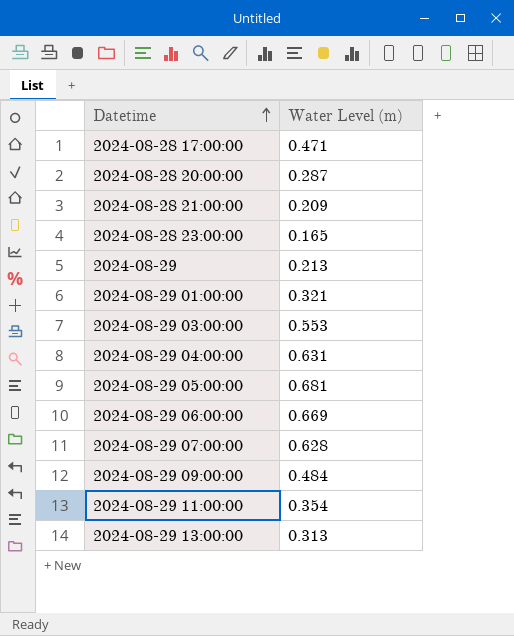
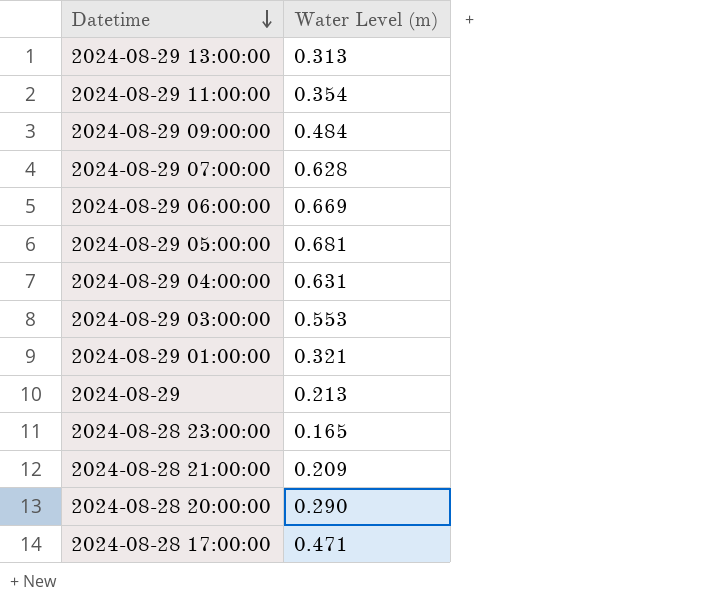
row order: Datetime ascending -> Datetime descending
2024-08-28 20:00:00 | Water Level (m): 0.287 -> 0.290

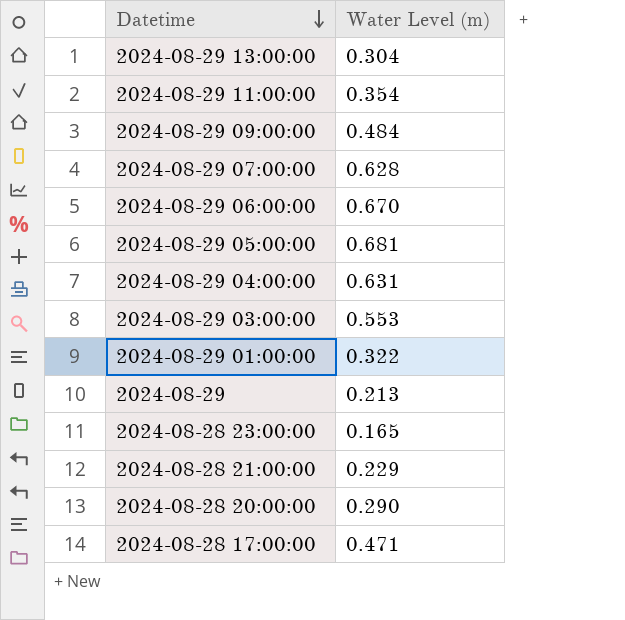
2024-08-29 13:00:00 | Water Level (m): 0.313 -> 0.304
2024-08-29 06:00:00 | Water Level (m): 0.669 -> 0.670
2024-08-29 01:00:00 | Water Level (m): 0.321 -> 0.322
2024-08-28 21:00:00 | Water Level (m): 0.209 -> 0.229

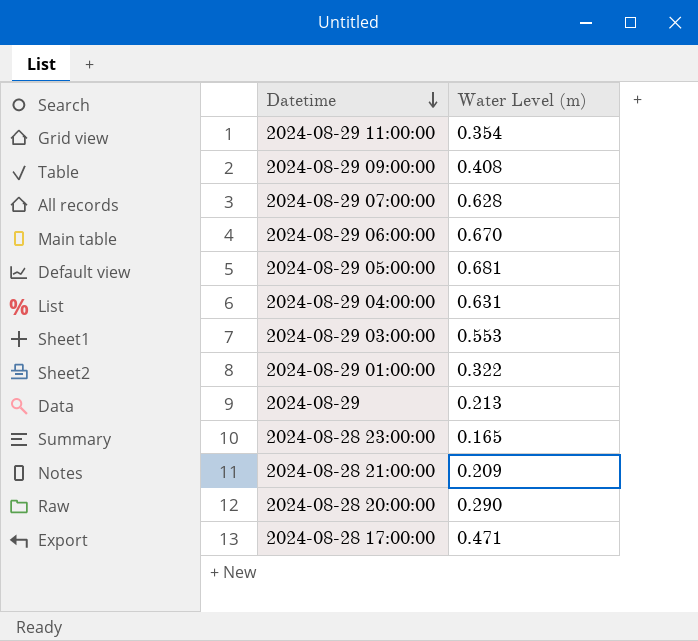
row 2024-08-29 13:00:00: 0.304 -> none
2024-08-29 09:00:00 | Water Level (m): 0.484 -> 0.408
2024-08-28 21:00:00 | Water Level (m): 0.229 -> 0.209

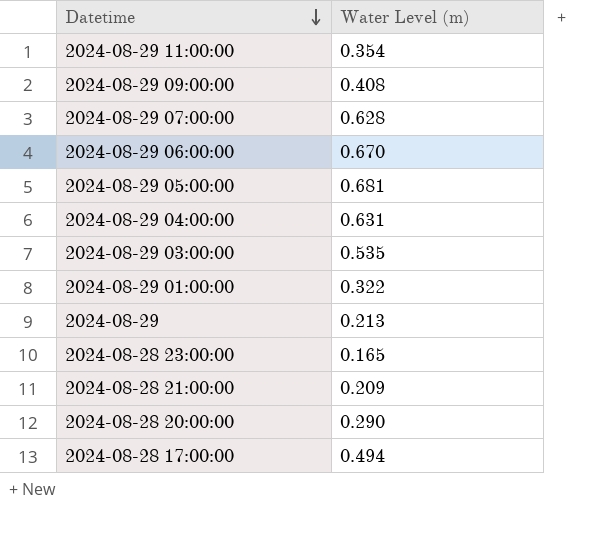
2024-08-29 03:00:00 | Water Level (m): 0.553 -> 0.535
2024-08-28 17:00:00 | Water Level (m): 0.471 -> 0.494

